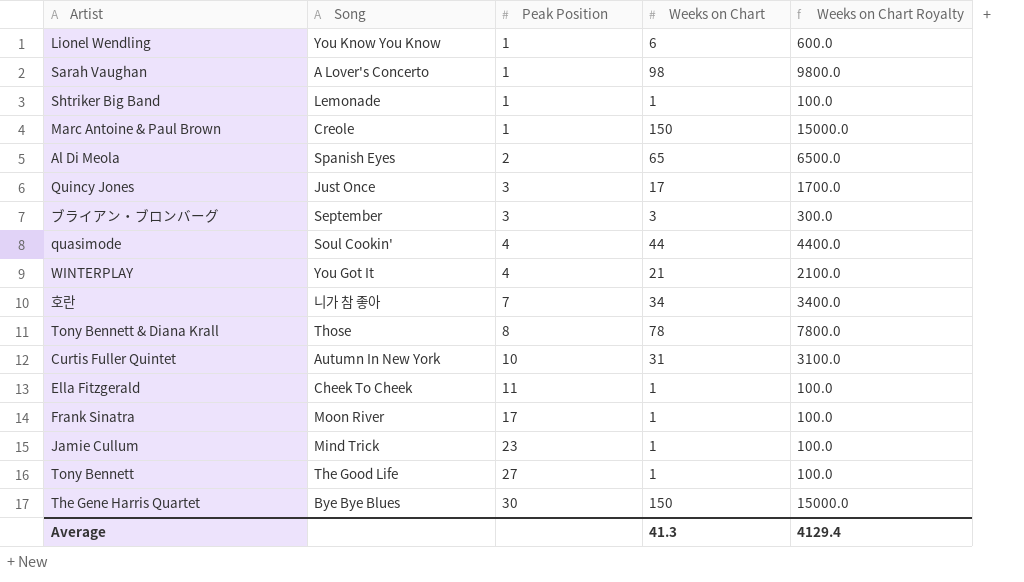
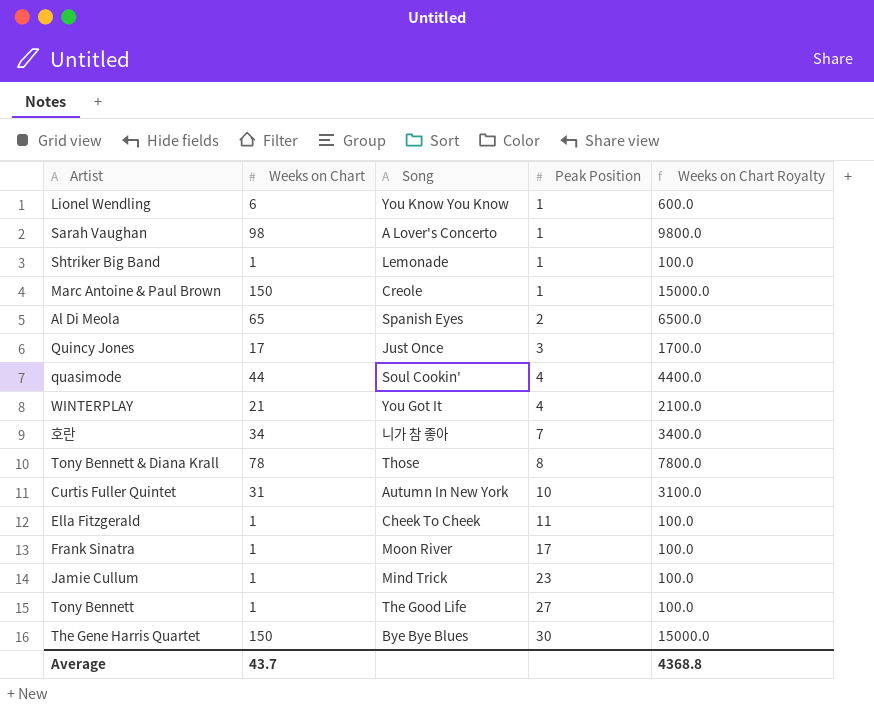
column Weeks on Chart | position: 4 -> 2
row ブライアン・ブロンバーグ: September | 3 | 3 | 300.0 -> none
Average | Weeks on Chart: 41.3 -> 43.7
Average | Weeks on Chart Royalty: 4129.4 -> 4368.8

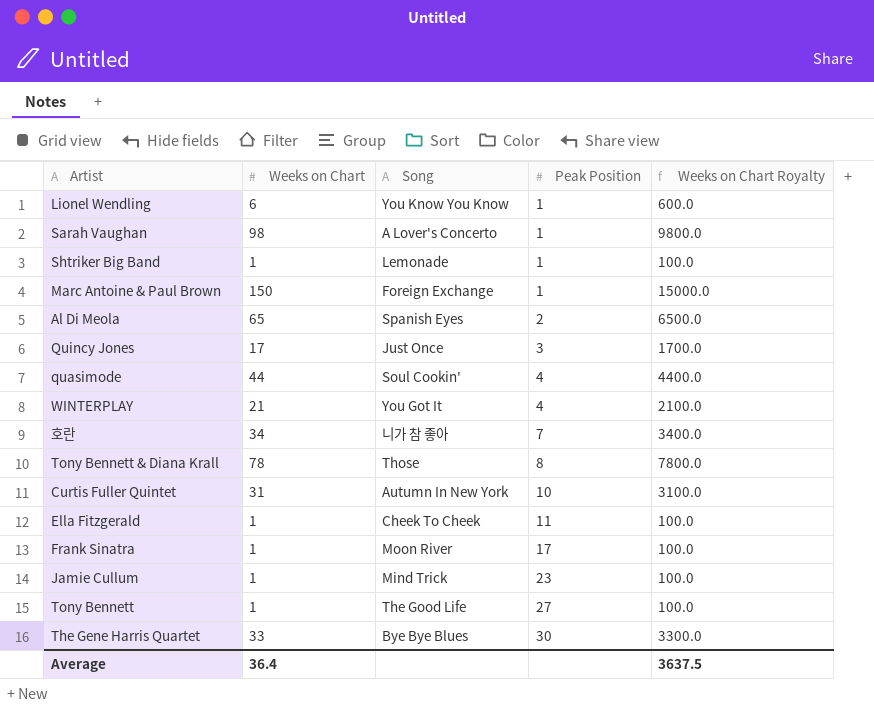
Marc Antoine & Paul Brown | Song: Creole -> Foreign Exchange
The Gene Harris Quartet | Weeks on Chart: 150 -> 33
The Gene Harris Quartet | Weeks on Chart Royalty: 15000.0 -> 3300.0
Average | Weeks on Chart: 43.7 -> 36.4
Average | Weeks on Chart Royalty: 4368.8 -> 3637.5

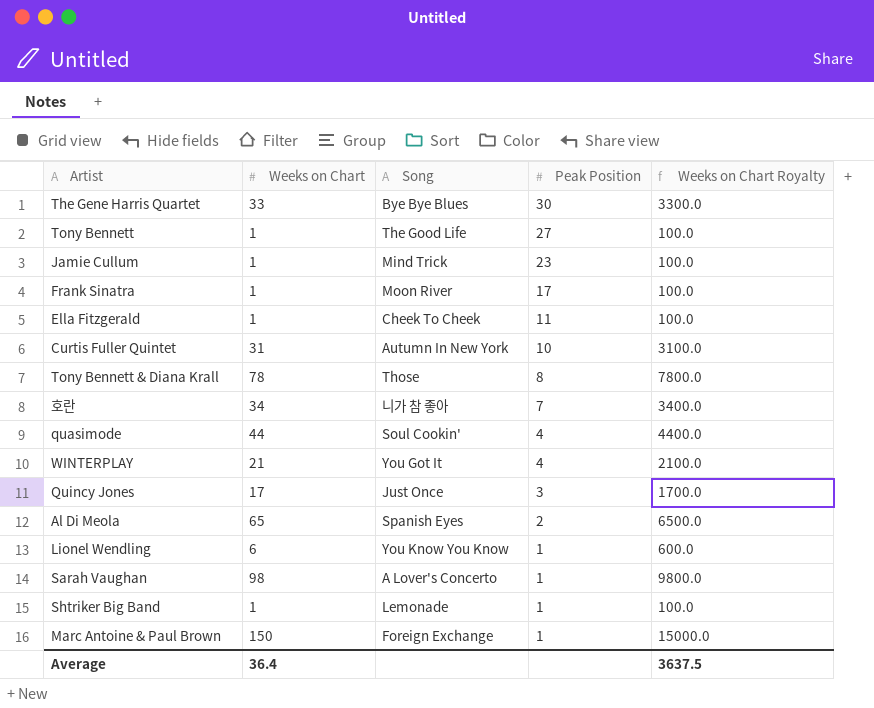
row order: Peak Position ascending -> Peak Position descending

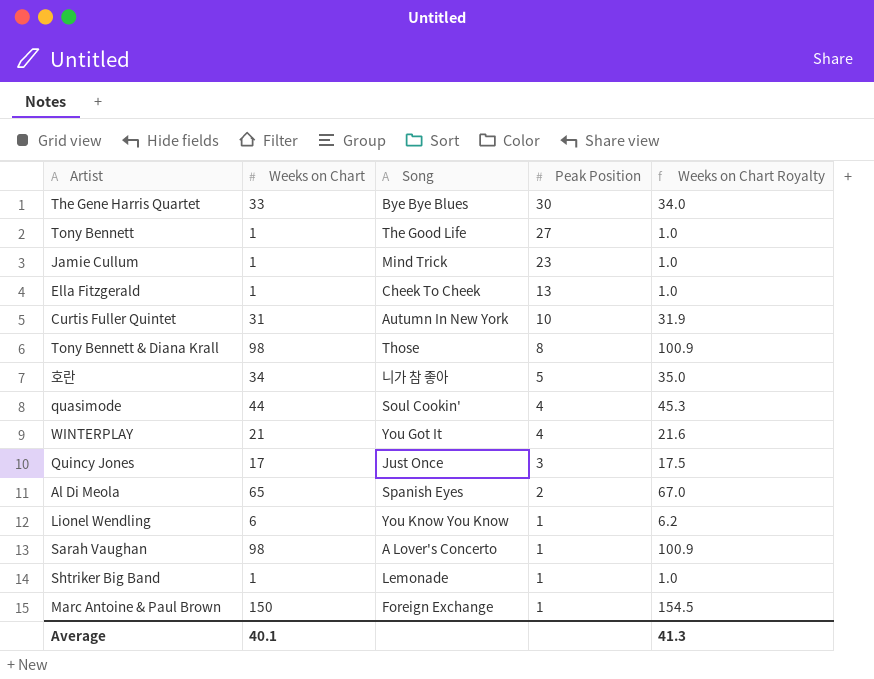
column Weeks on Chart Royalty | formula: [Weeks on Chart] * 100 -> [Weeks on Chart] * 1.03
row Frank Sinatra: 1 | Moon River | 17 | 100.0 -> none
Ella Fitzgerald | Peak Position: 11 -> 13
Tony Bennett & Diana Krall | Weeks on Chart: 78 -> 98
호란 | Peak Position: 7 -> 5
Average | Weeks on Chart: 36.4 -> 40.1
Average | Weeks on Chart Royalty: 3637.5 -> 41.3

